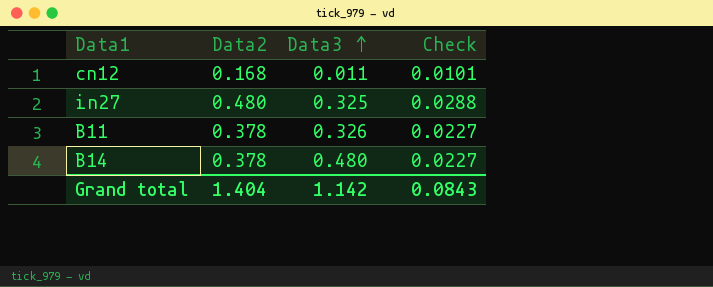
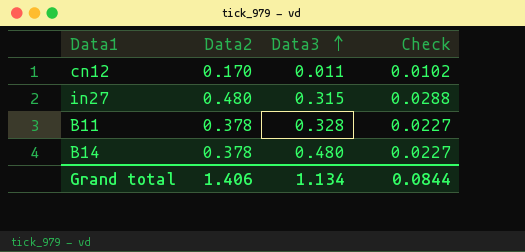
cn12 | Data2: 0.168 -> 0.170
cn12 | Check: 0.0101 -> 0.0102
in27 | Data3: 0.325 -> 0.315
B11 | Data3: 0.326 -> 0.328
Grand total | Data2: 1.404 -> 1.406
Grand total | Data3: 1.142 -> 1.134
Grand total | Check: 0.0843 -> 0.0844

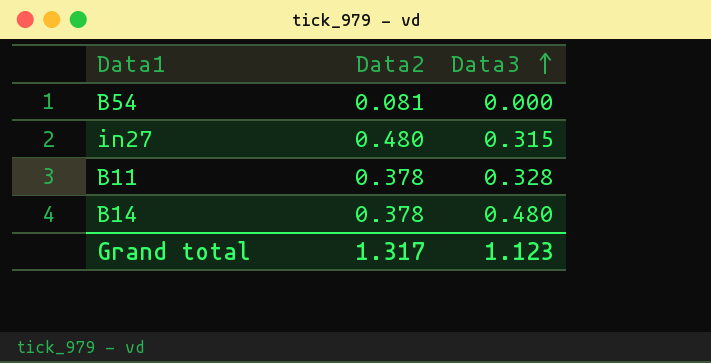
column Check | formula: [Data2] * 0.06 -> none
row cn12: 0.170 | 0.011 | 0.0102 -> none
row B54: none -> 0.081 | 0.000
Grand total | Data2: 1.406 -> 1.317
Grand total | Data3: 1.134 -> 1.123

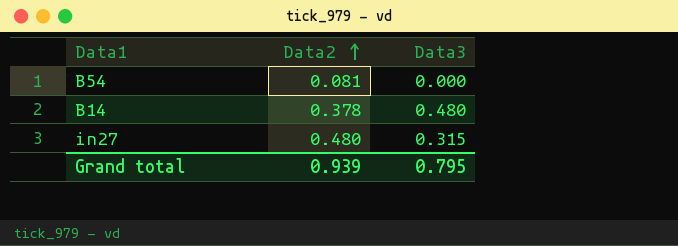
row order: Data3 ascending -> Data2 ascending
row B11: 0.378 | 0.328 -> none
Grand total | Data2: 1.317 -> 0.939
Grand total | Data3: 1.123 -> 0.795

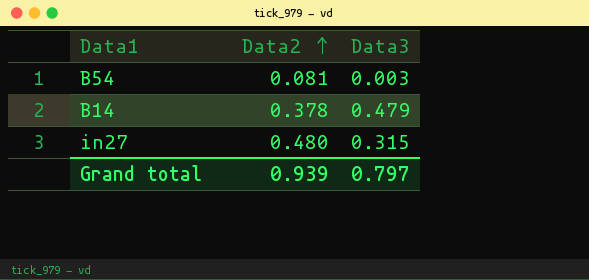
B54 | Data3: 0.000 -> 0.003
B14 | Data3: 0.480 -> 0.479
Grand total | Data3: 0.795 -> 0.797

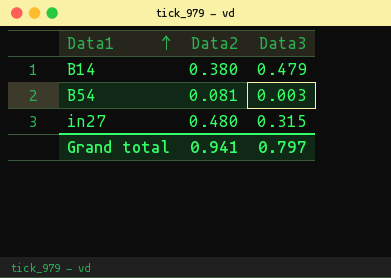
row order: Data2 ascending -> Data1 ascending
B14 | Data2: 0.378 -> 0.380
Grand total | Data2: 0.939 -> 0.941

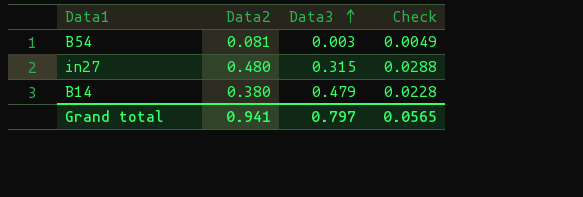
row order: Data1 ascending -> Data3 ascending
column Check | formula: none -> [Data2] * 0.06

